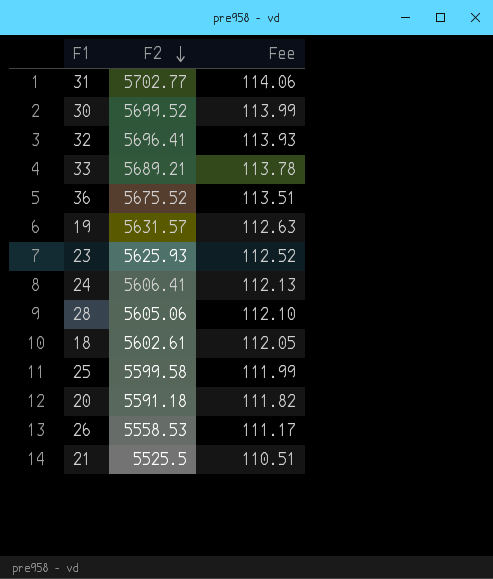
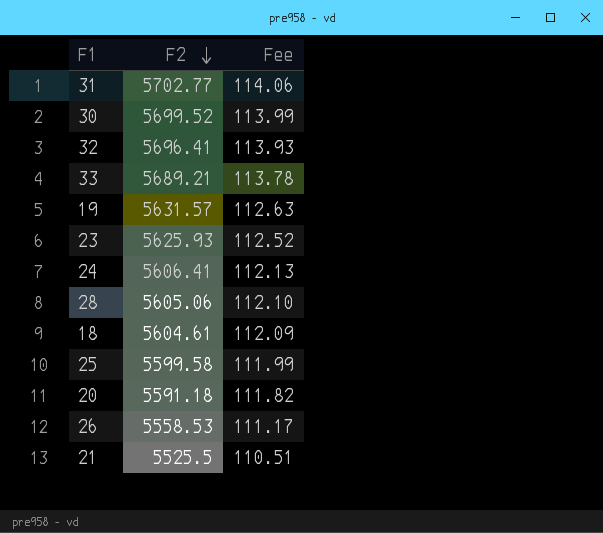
row 36: 5675.52 | 113.51 -> none
18 | F2: 5602.61 -> 5604.61
18 | Fee: 112.05 -> 112.09

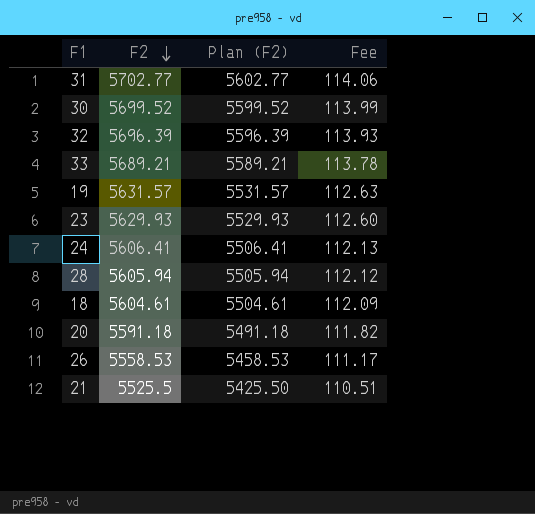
column Plan (F2) | formula: none -> [F2] - 100
row 25: 5599.58 | 111.99 -> none
32 | F2: 5696.41 -> 5696.39
23 | F2: 5625.93 -> 5629.93
23 | Fee: 112.52 -> 112.60
28 | F2: 5605.06 -> 5605.94
28 | Fee: 112.10 -> 112.12

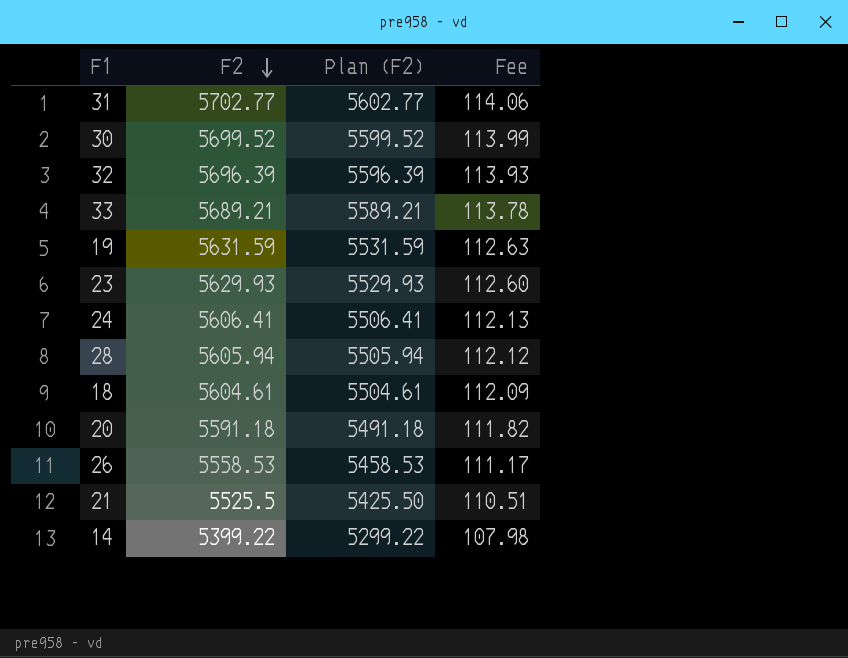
19 | F2: 5631.57 -> 5631.59
19 | Plan (F2): 5531.57 -> 5531.59
row 14: none -> 5399.22 | 5299.22 | 107.98

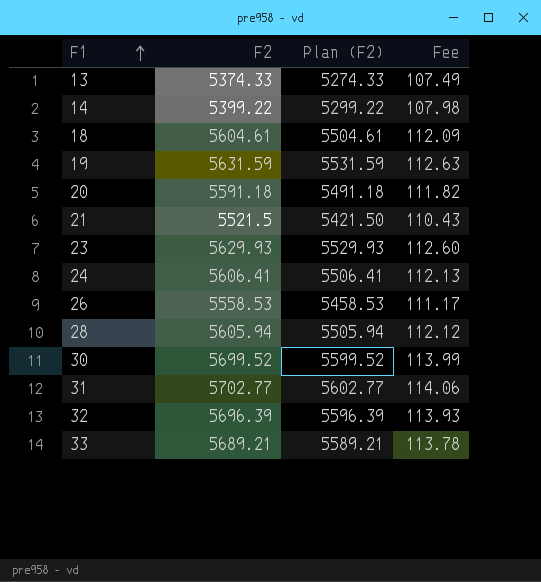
row order: F2 descending -> F1 ascending
row 13: none -> 5374.33 | 5274.33 | 107.49
21 | F2: 5525.5 -> 5521.5
21 | Plan (F2): 5425.50 -> 5421.50
21 | Fee: 110.51 -> 110.43

